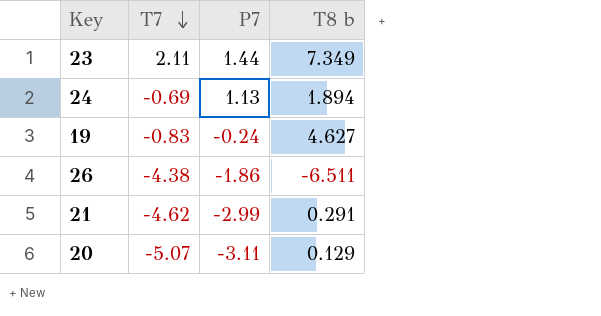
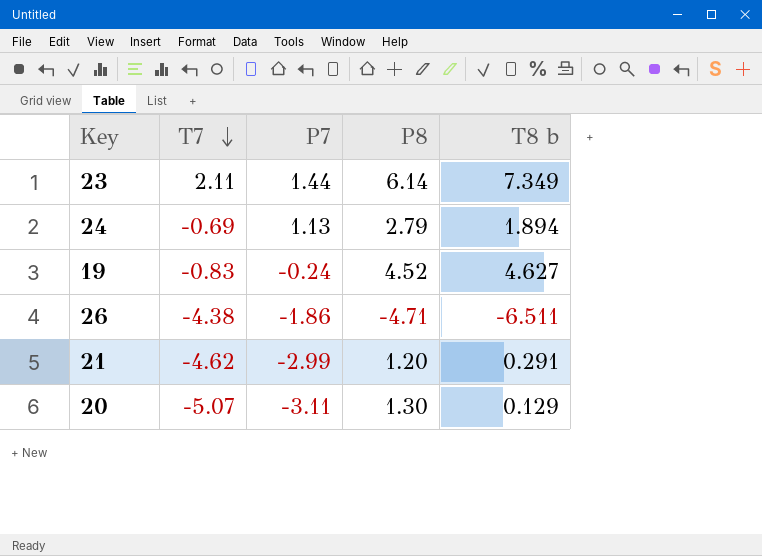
column P8 | position: none -> 4

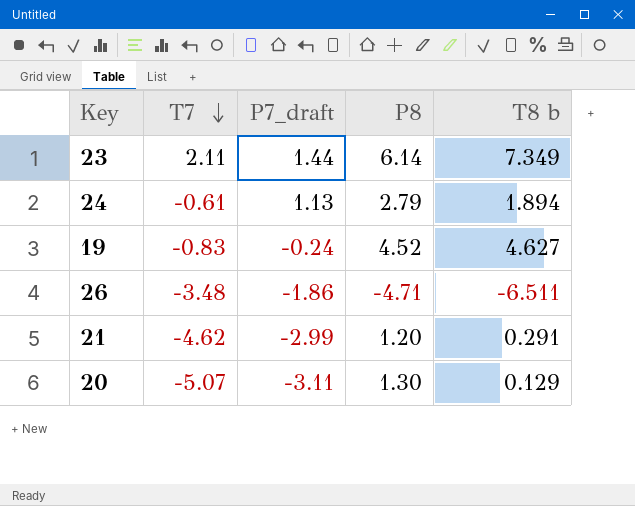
column name: P7 -> P7_draft
24 | T7: -0.69 -> -0.61
26 | T7: -4.38 -> -3.48

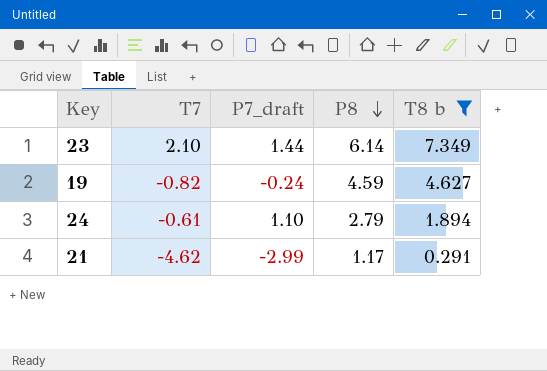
filter: none -> T8 b >= 0.291
row order: T7 descending -> P8 descending
23 | T7: 2.11 -> 2.10
19 | T7: -0.83 -> -0.82
19 | P8: 4.52 -> 4.59
24 | P7_draft: 1.13 -> 1.10
21 | P8: 1.20 -> 1.17

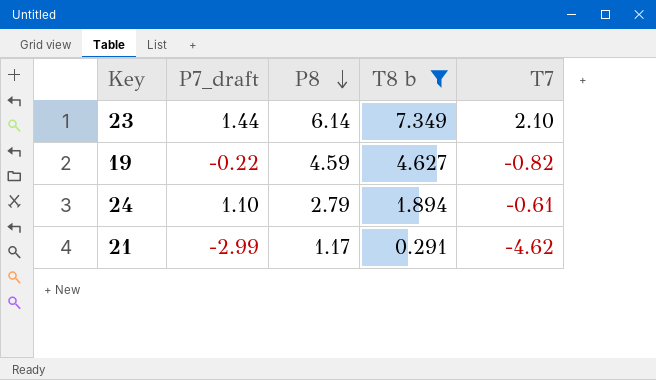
column T7 | position: 2 -> 5
19 | P7_draft: -0.24 -> -0.22

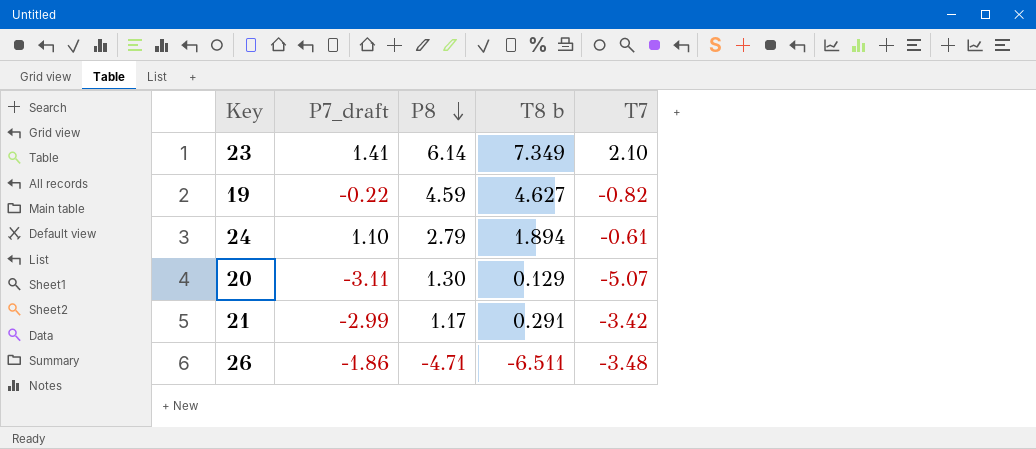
filter: T8 b >= 0.291 -> none
23 | P7_draft: 1.44 -> 1.41
21 | T7: -4.62 -> -3.42

